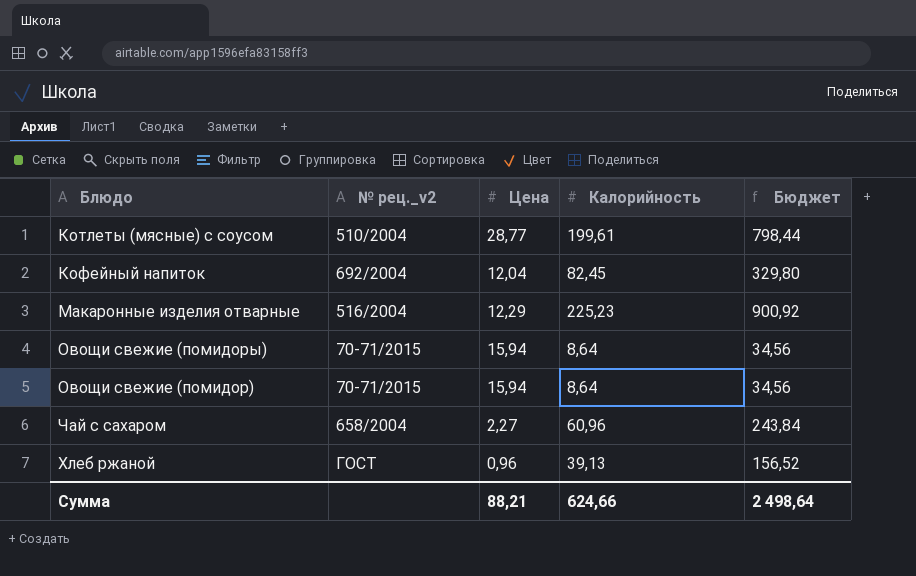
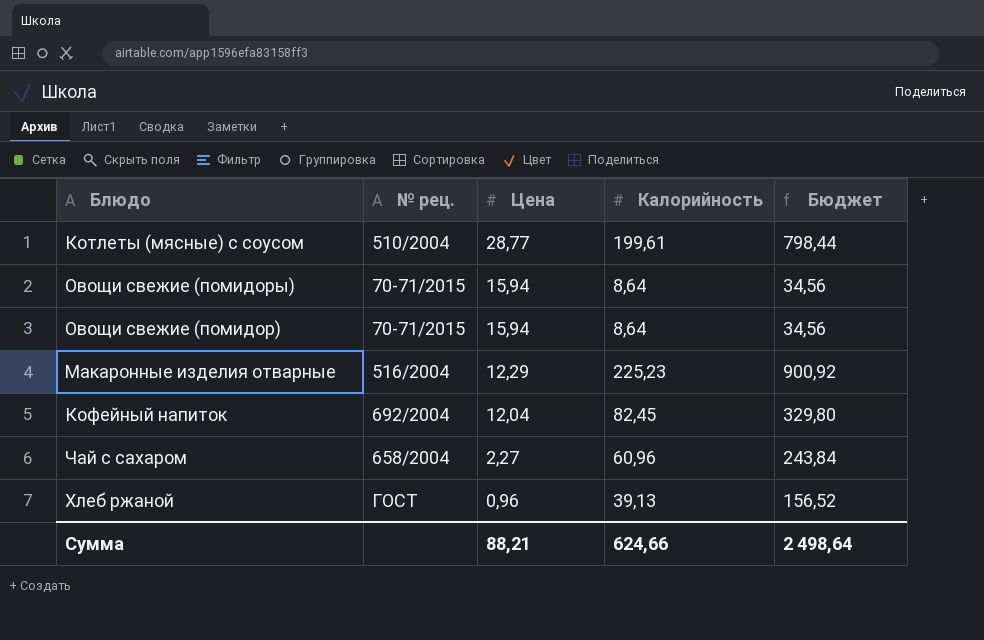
row order: none -> Цена descending
column name: № рец._v2 -> № рец.

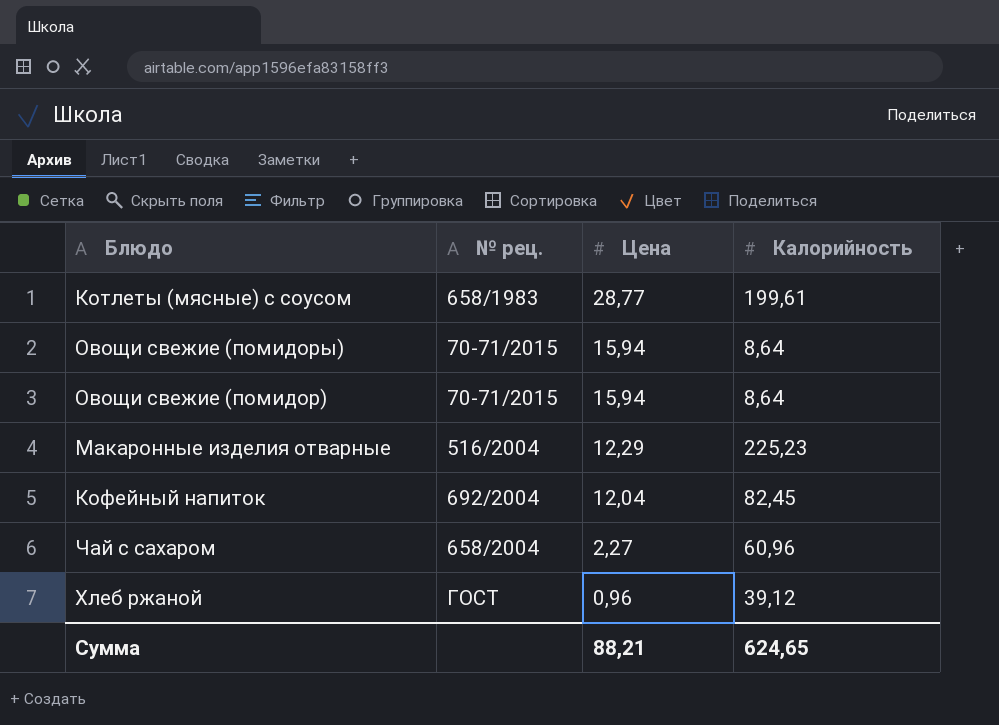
column Бюджет | formula: [Калорийность] * 4 -> none
Котлеты (мясные) с соусом | № рец.: 510/2004 -> 658/1983
Хлеб ржаной | Калорийность: 39,13 -> 39,12
Сумма | Калорийность: 624,66 -> 624,65

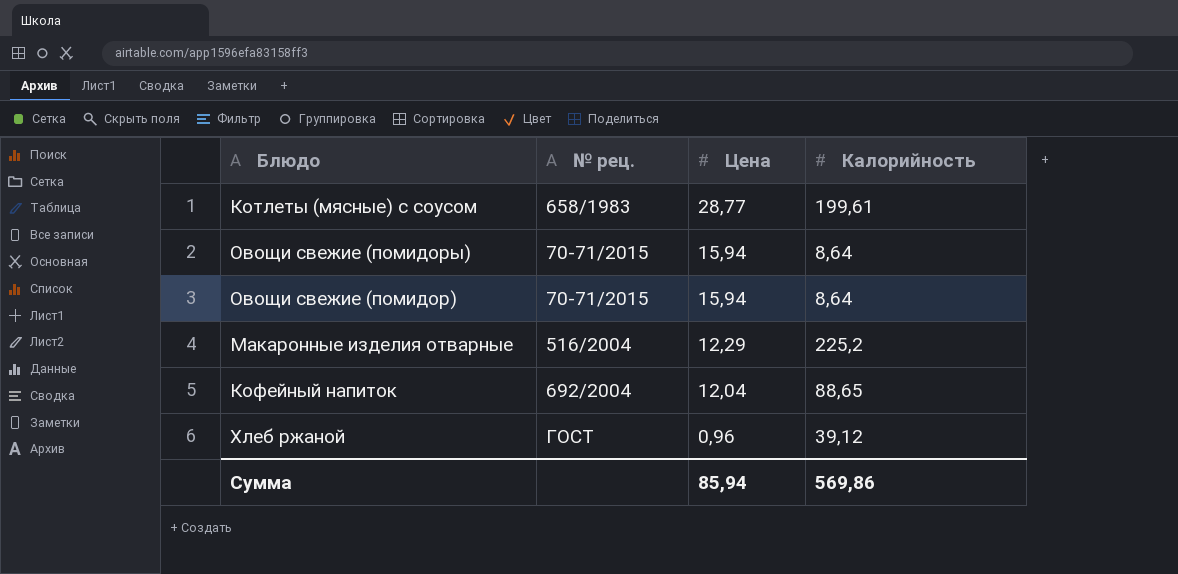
row Чай с сахаром: 658/2004 | 2,27 | 60,96 -> none
Макаронные изделия отварные | Калорийность: 225,23 -> 225,2
Кофейный напиток | Калорийность: 82,45 -> 88,65
Сумма | Цена: 88,21 -> 85,94
Сумма | Калорийность: 624,65 -> 569,86

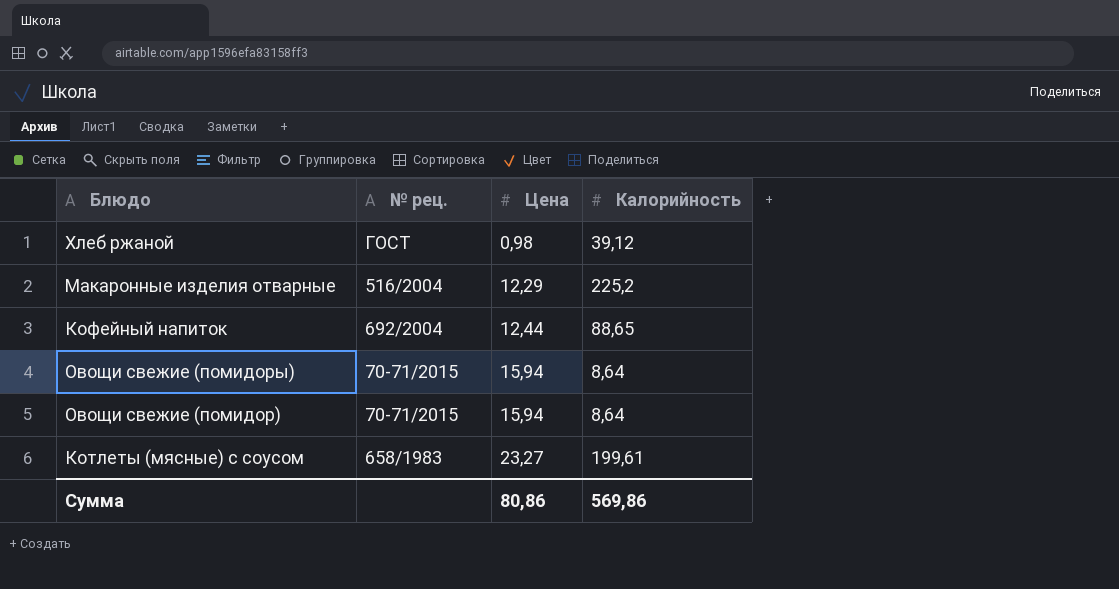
row order: Цена descending -> Цена ascending
Хлеб ржаной | Цена: 0,96 -> 0,98
Кофейный напиток | Цена: 12,04 -> 12,44
Котлеты (мясные) с соусом | Цена: 28,77 -> 23,27
Сумма | Цена: 85,94 -> 80,86

